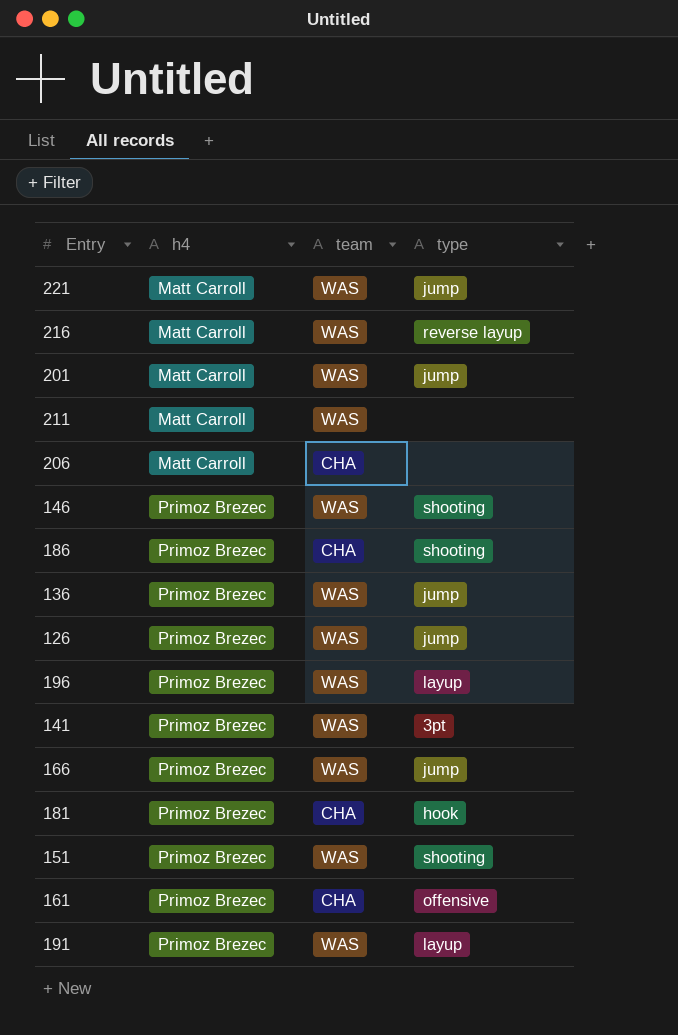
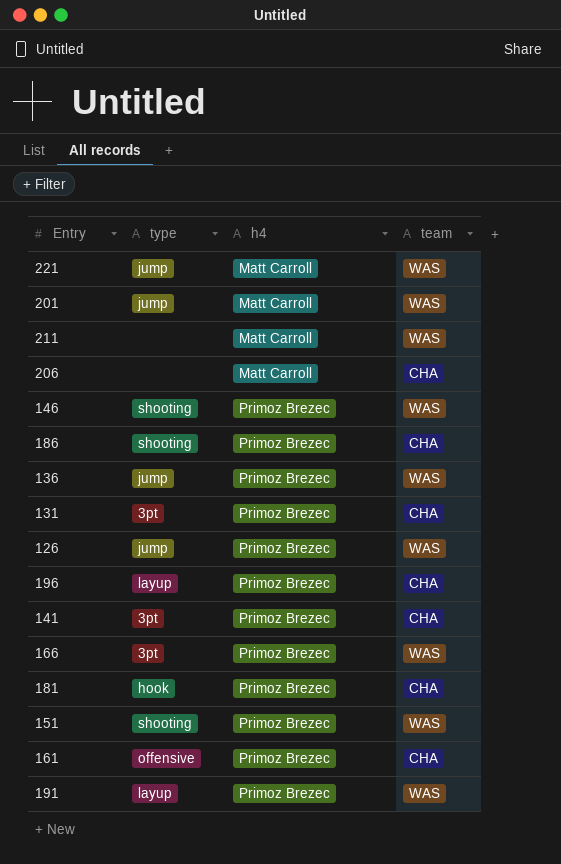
column type | position: 4 -> 2
row 216: Matt Carroll | WAS | reverse layup -> none
row 131: none -> 3pt | Primoz Brezec | CHA
196 | team: WAS -> CHA
141 | team: WAS -> CHA
166 | type: jump -> 3pt

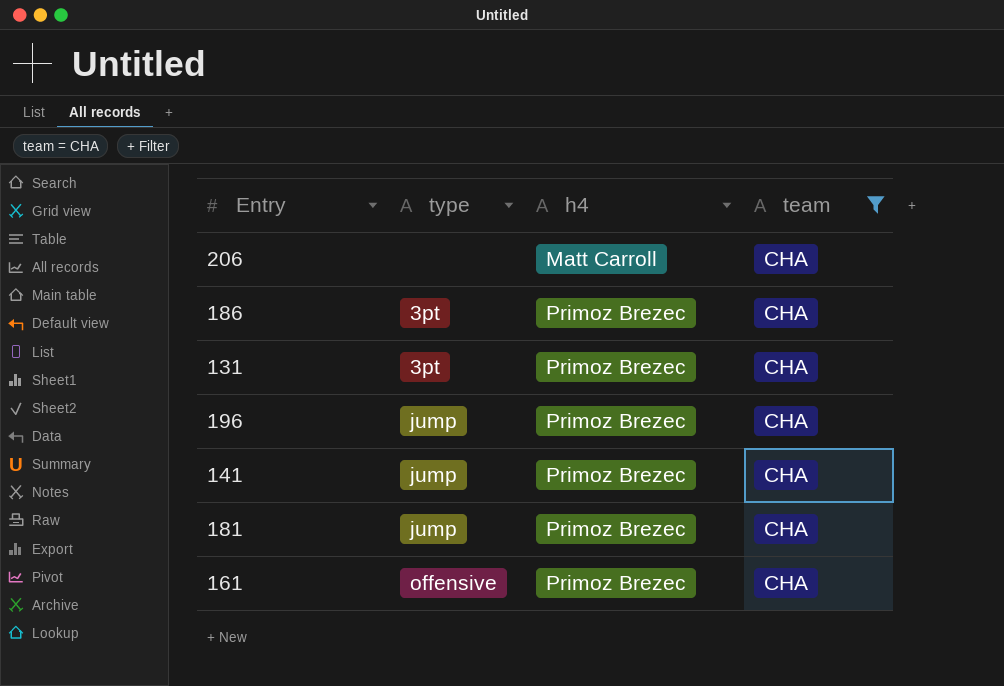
filter: none -> team = CHA
186 | type: shooting -> 3pt
196 | type: layup -> jump
141 | type: 3pt -> jump
181 | type: hook -> jump

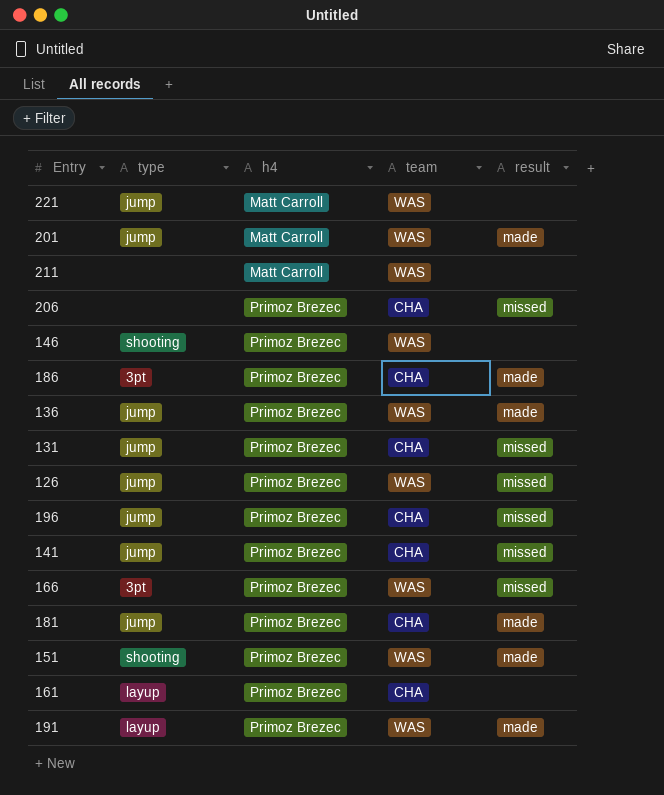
filter: team = CHA -> none
column result | position: none -> 5
206 | h4: Matt Carroll -> Primoz Brezec
131 | type: 3pt -> jump
161 | type: offensive -> layup

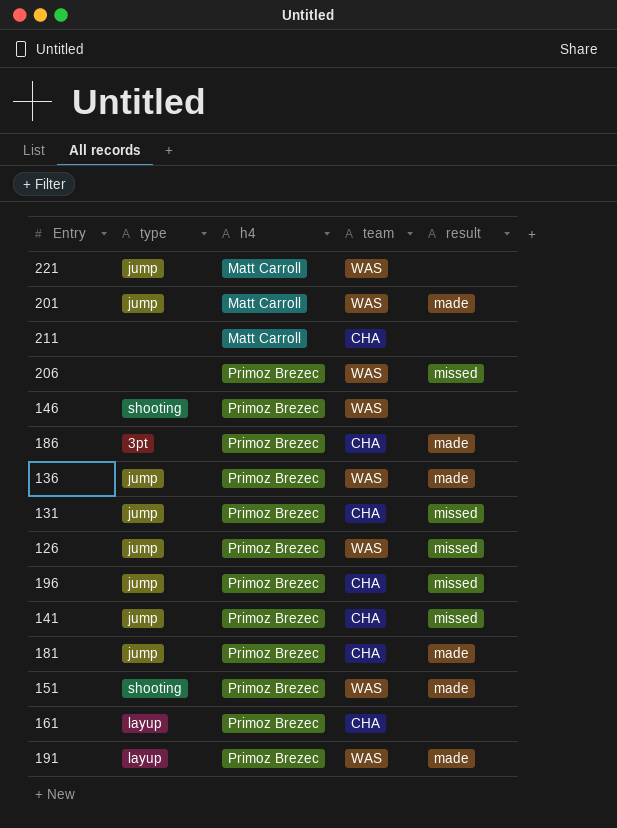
row 166: 3pt | Primoz Brezec | WAS | missed -> none
211 | team: WAS -> CHA
206 | team: CHA -> WAS

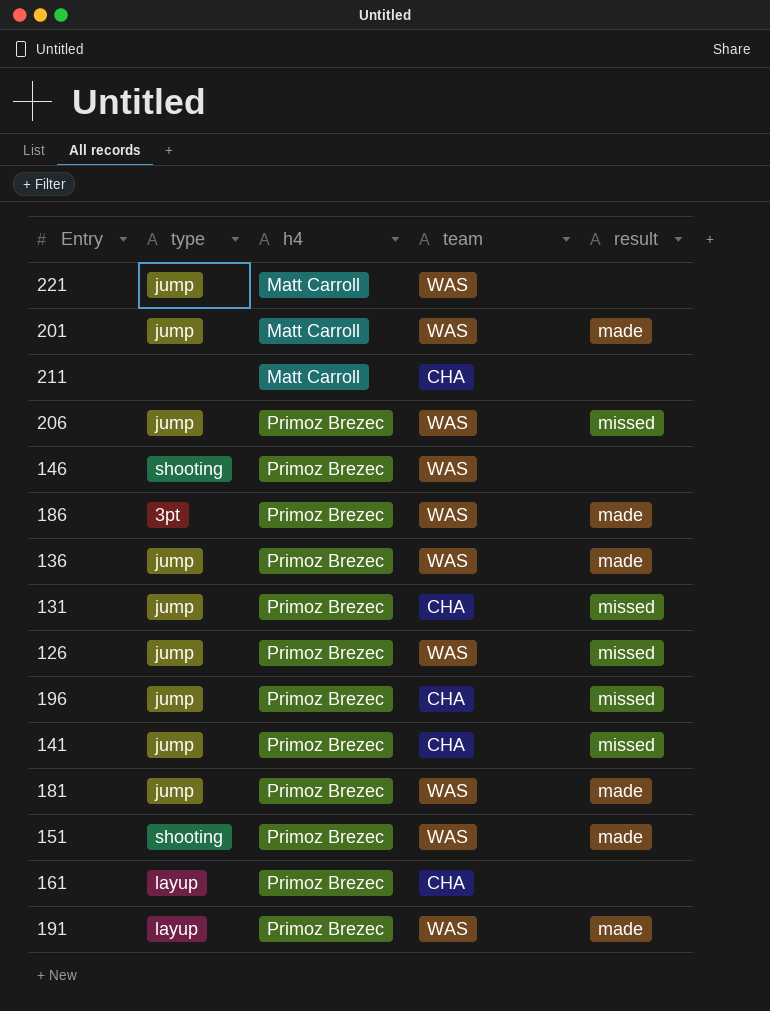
206 | type: none -> jump
186 | team: CHA -> WAS
181 | team: CHA -> WAS

